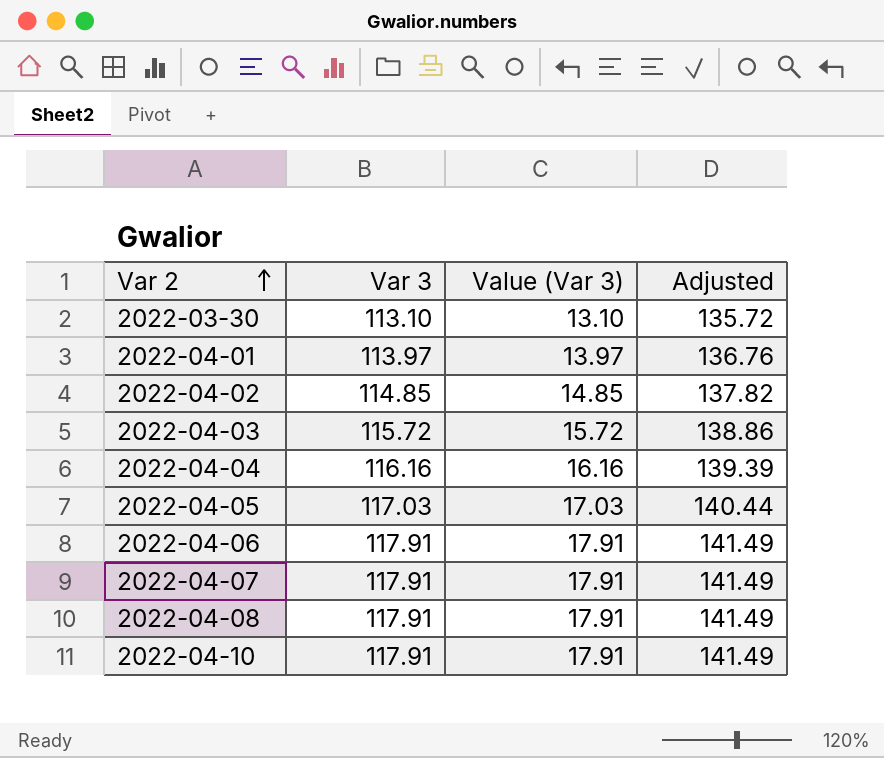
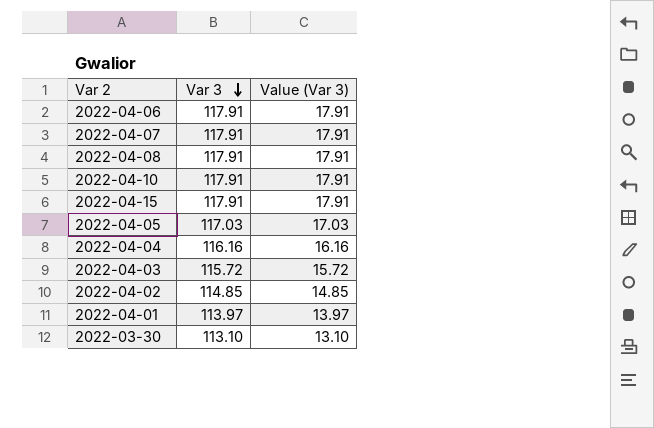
row order: Var 2 ascending -> Var 3 descending
column Adjusted | formula: [Var 3] * 1.2 -> none
row 2022-04-15: none -> 117.91 | 17.91

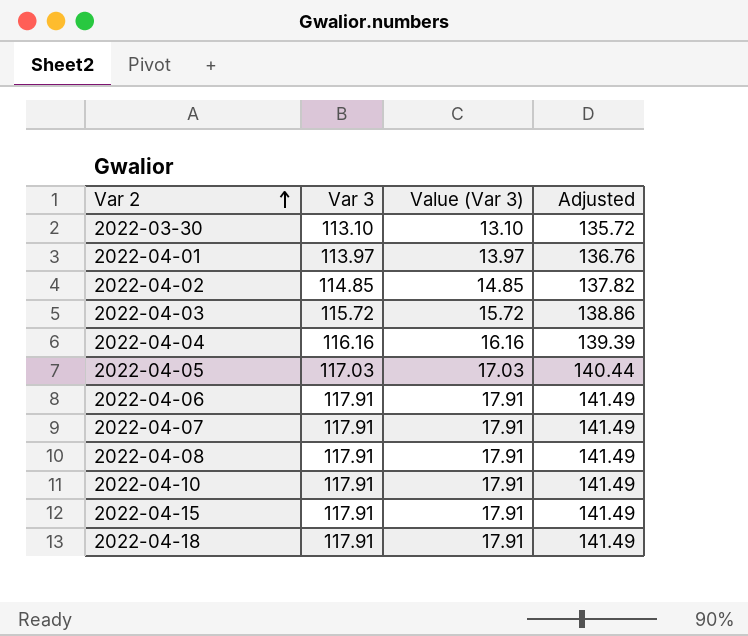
row order: Var 3 descending -> Var 2 ascending
column Adjusted | formula: none -> [Var 3] * 1.2
row 2022-04-18: none -> 117.91 | 17.91 | 141.49

